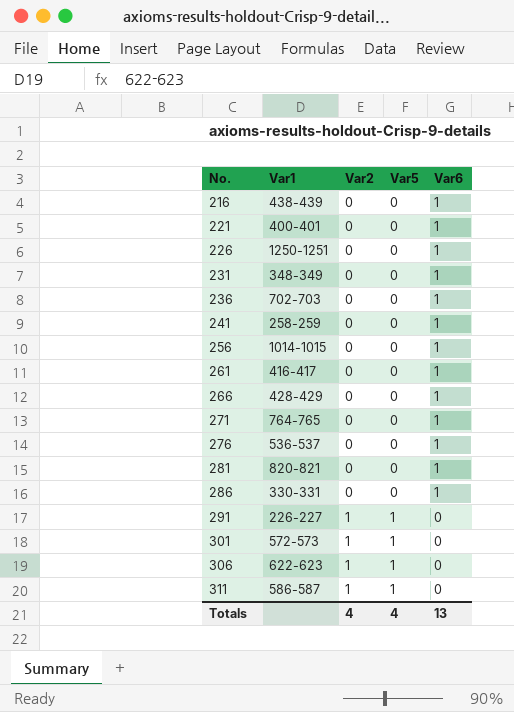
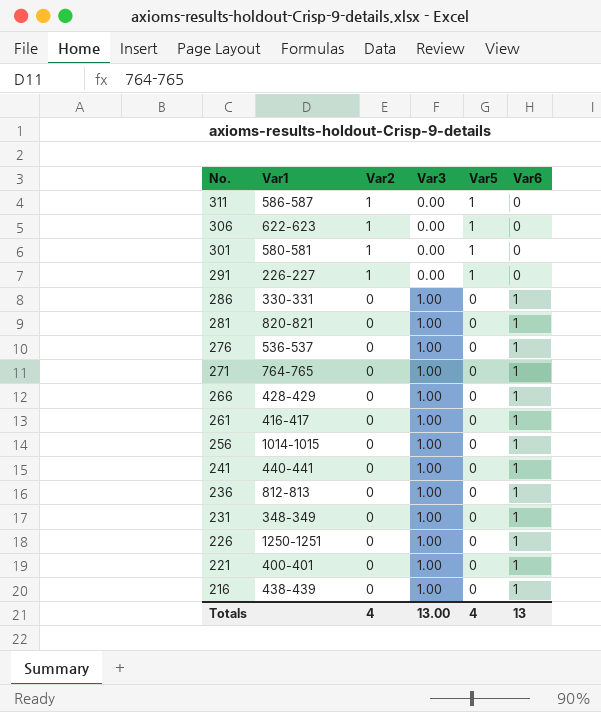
row order: No. ascending -> No. descending
column Var3 | position: none -> 4
301 | Var1: 572-573 -> 580-581
241 | Var1: 258-259 -> 440-441
236 | Var1: 702-703 -> 812-813

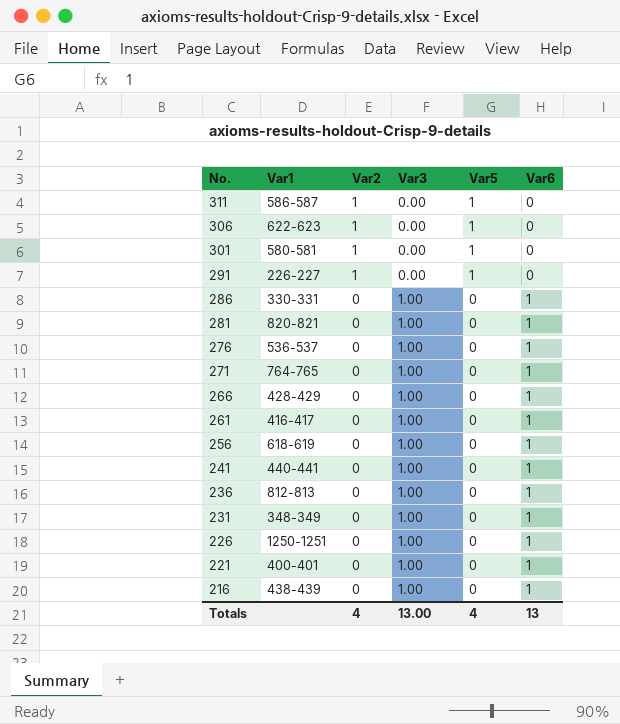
256 | Var1: 1014-1015 -> 618-619

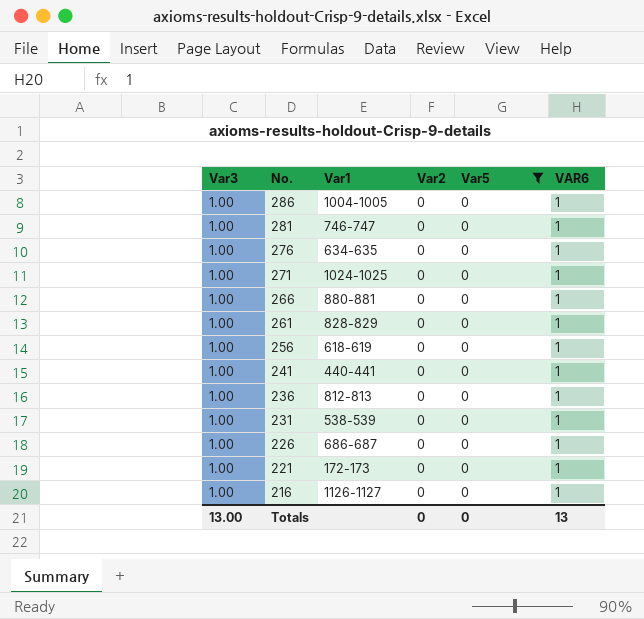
filter: none -> Var5 = 0
column Var3 | position: 4 -> 1
column name: Var6 -> VAR6
286 | Var1: 330-331 -> 1004-1005
281 | Var1: 820-821 -> 746-747
276 | Var1: 536-537 -> 634-635
271 | Var1: 764-765 -> 1024-1025
266 | Var1: 428-429 -> 880-881
261 | Var1: 416-417 -> 828-829
231 | Var1: 348-349 -> 538-539
226 | Var1: 1250-1251 -> 686-687
221 | Var1: 400-401 -> 172-173
216 | Var1: 438-439 -> 1126-1127
Totals | Var2: 4 -> 0
Totals | Var5: 4 -> 0

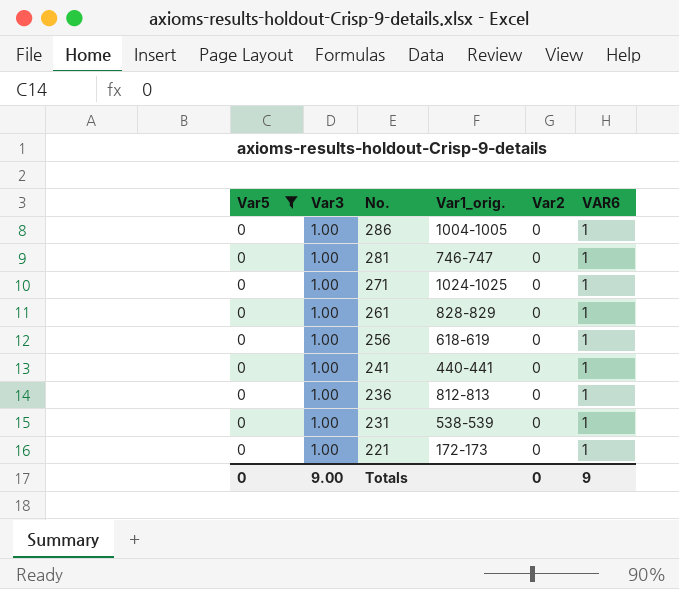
column Var5 | position: 5 -> 1
column name: Var1 -> Var1_orig.
row 276: 1.00 | 634-635 | 0 | 0 | 1 -> none
row 266: 1.00 | 880-881 | 0 | 0 | 1 -> none
row 226: 1.00 | 686-687 | 0 | 0 | 1 -> none
row 216: 1.00 | 1126-1127 | 0 | 0 | 1 -> none
Totals | Var3: 13.00 -> 9.00
Totals | VAR6: 13 -> 9

